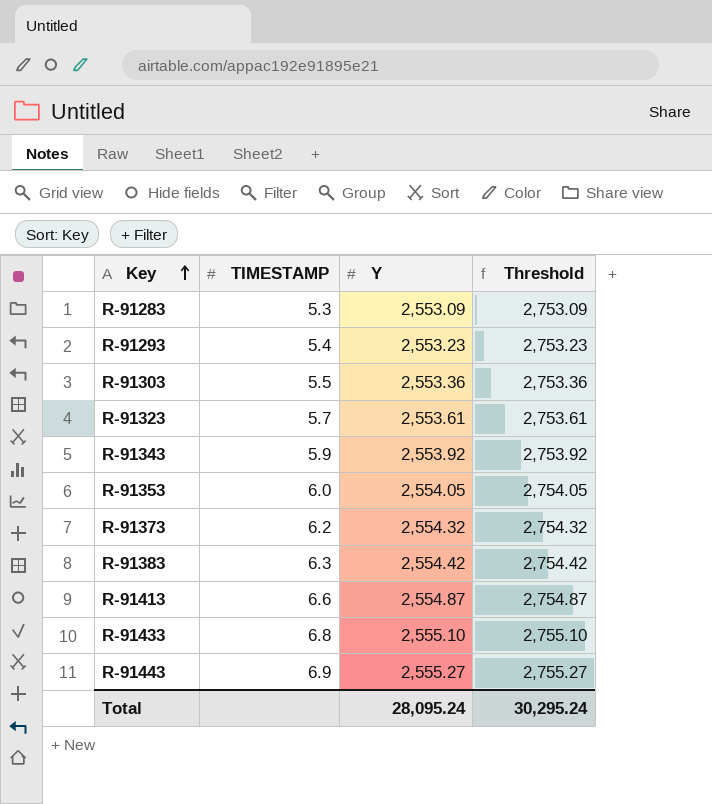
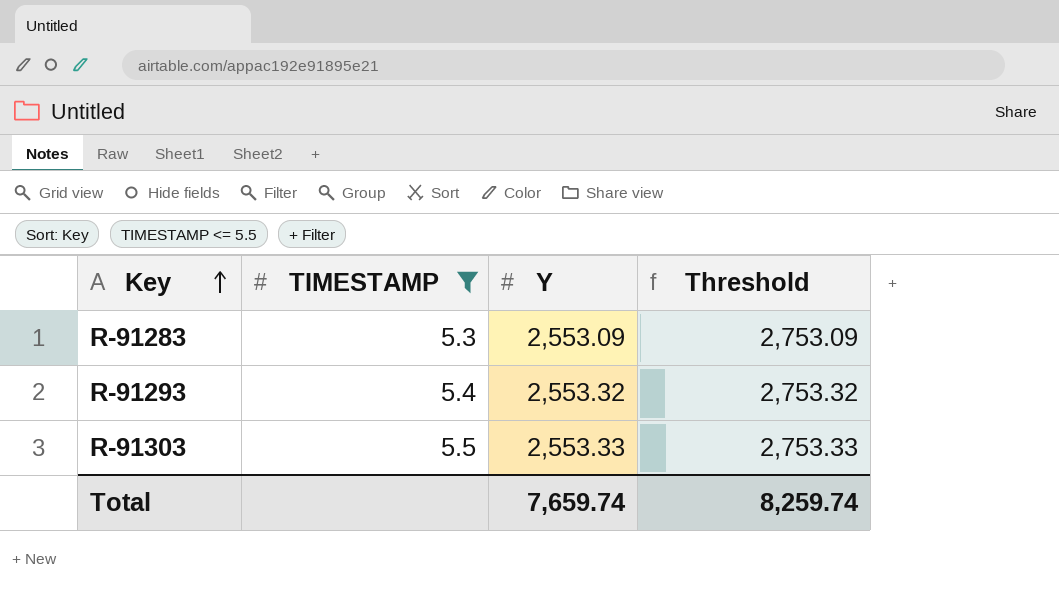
filter: none -> TIMESTAMP <= 5.5
R-91293 | Y: 2,553.23 -> 2,553.32
R-91293 | Threshold: 2,753.23 -> 2,753.32
R-91303 | Y: 2,553.36 -> 2,553.33
R-91303 | Threshold: 2,753.36 -> 2,753.33
Total | Y: 28,095.24 -> 7,659.74
Total | Threshold: 30,295.24 -> 8,259.74

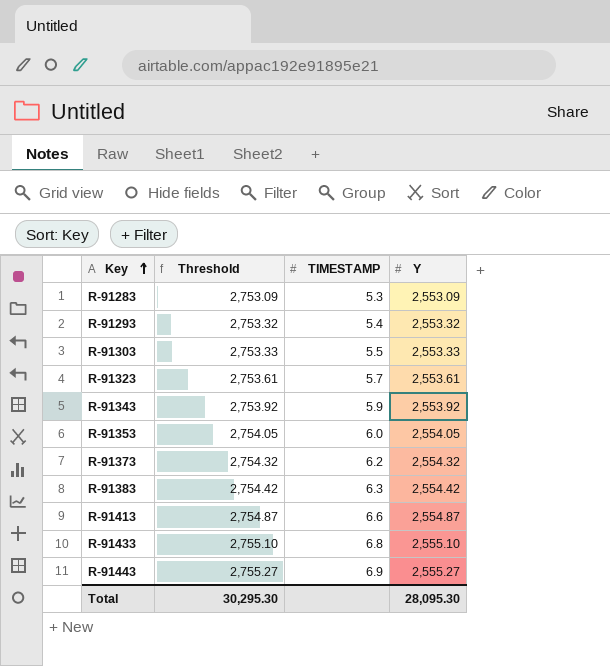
filter: TIMESTAMP <= 5.5 -> none
column Threshold | position: 4 -> 2
Total | Threshold: 8,259.74 -> 30,295.30
Total | Y: 7,659.74 -> 28,095.30

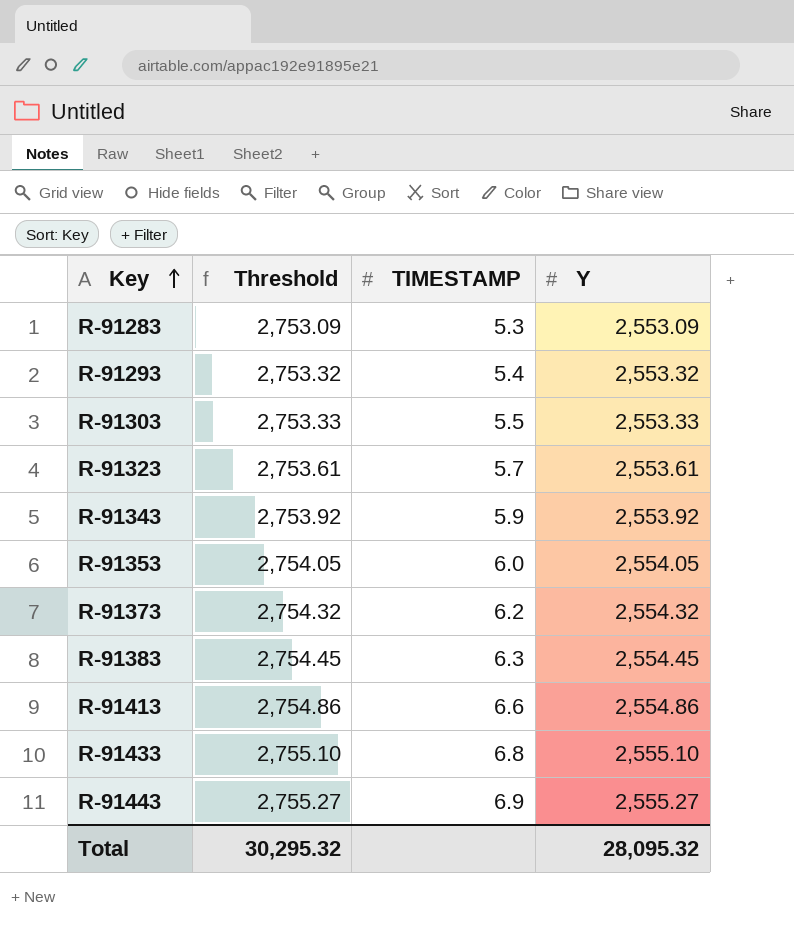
R-91383 | Threshold: 2,754.42 -> 2,754.45
R-91383 | Y: 2,554.42 -> 2,554.45
R-91413 | Threshold: 2,754.87 -> 2,754.86
R-91413 | Y: 2,554.87 -> 2,554.86
Total | Threshold: 30,295.30 -> 30,295.32
Total | Y: 28,095.30 -> 28,095.32

